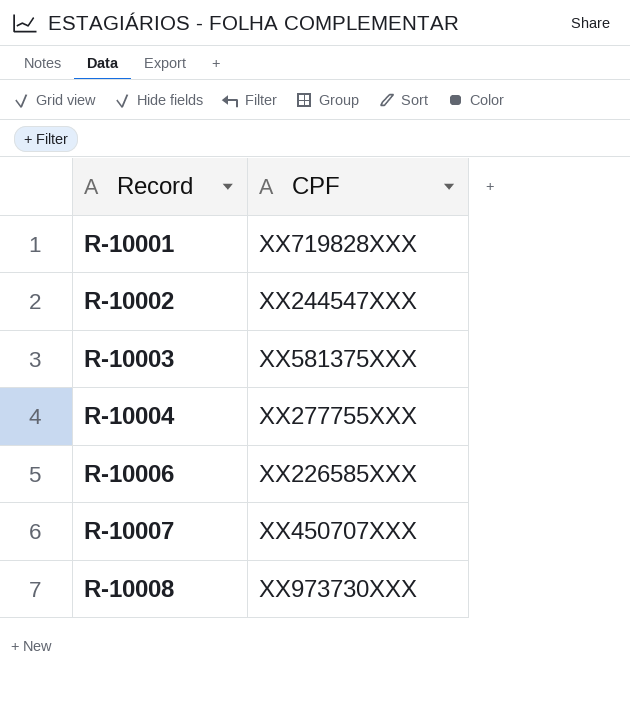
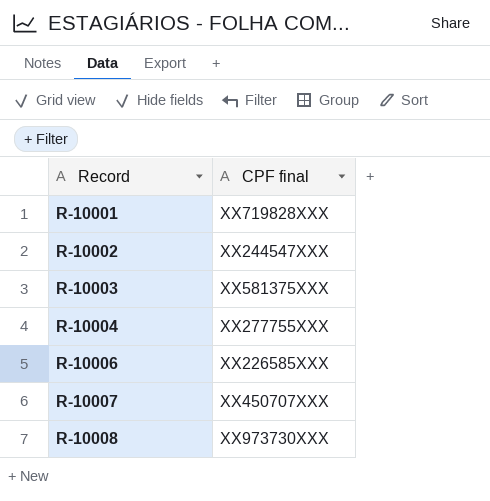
column name: CPF -> CPF final

